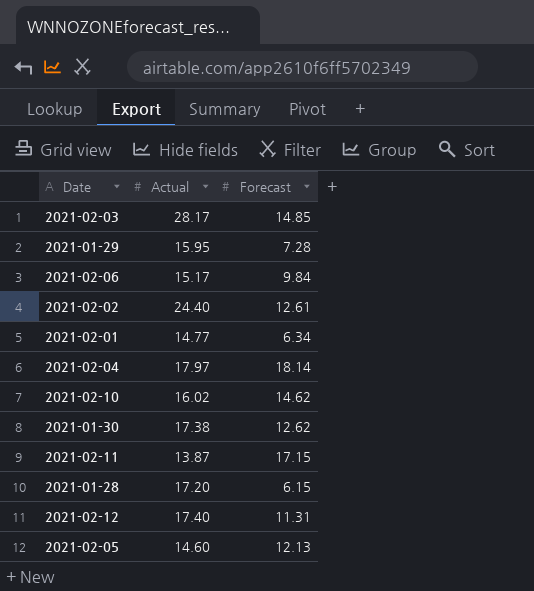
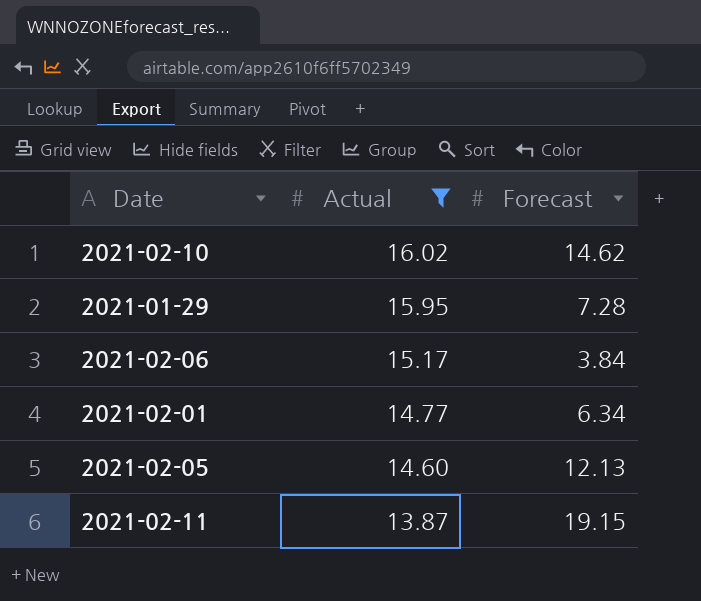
filter: none -> Actual <= 16.02
row order: none -> Actual descending
2021-02-06 | Forecast: 9.84 -> 3.84
2021-02-11 | Forecast: 17.15 -> 19.15

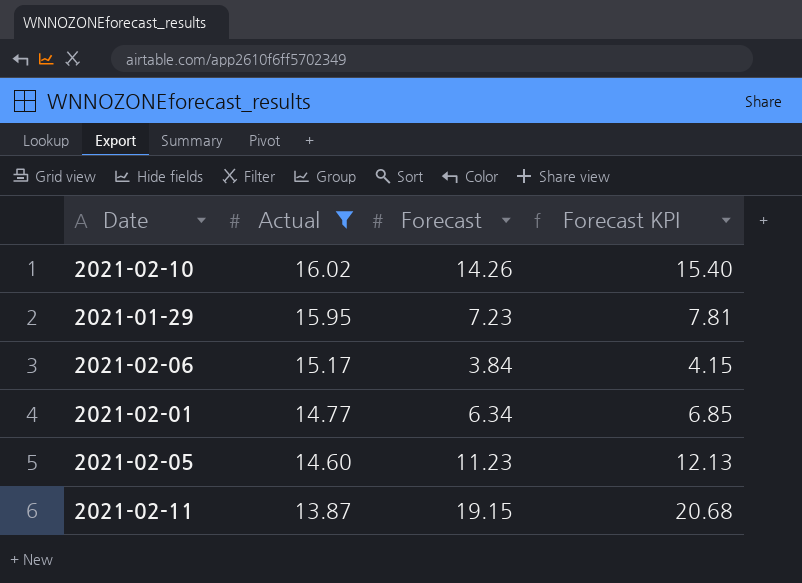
column Forecast KPI | formula: none -> [Forecast] * 1.08
2021-02-10 | Forecast: 14.62 -> 14.26
2021-01-29 | Forecast: 7.28 -> 7.23
2021-02-05 | Forecast: 12.13 -> 11.23

